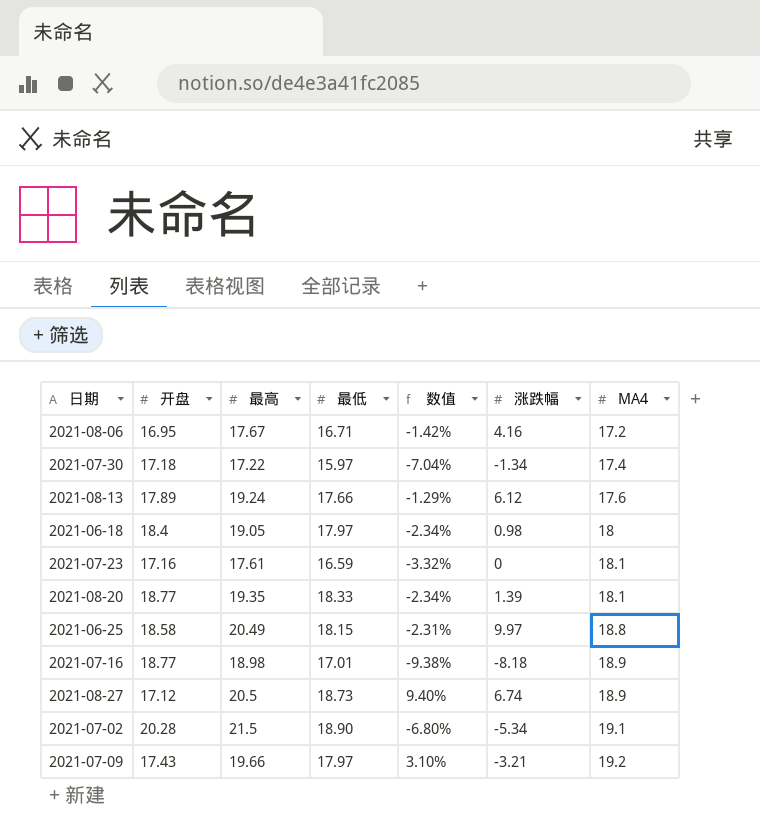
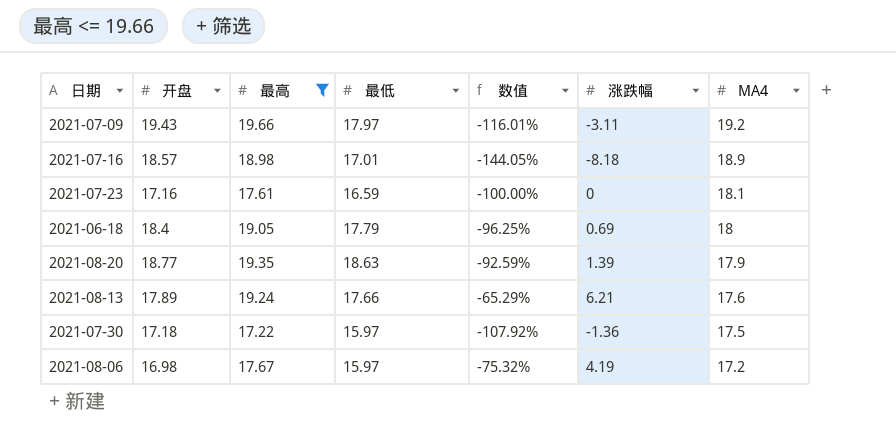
filter: none -> 最高 <= 19.66
row order: MA4 ascending -> MA4 descending
column 数值 | formula: ([最低] - [开盘]) / [开盘] -> ([涨跌幅] - [开盘]) / [开盘]
2021-07-09 | 开盘: 17.43 -> 19.43
2021-07-09 | 涨跌幅: -3.21 -> -3.11
2021-07-16 | 开盘: 18.77 -> 18.57
2021-06-18 | 最低: 17.97 -> 17.79
2021-06-18 | 涨跌幅: 0.98 -> 0.69
2021-08-20 | 最低: 18.33 -> 18.63
2021-08-20 | MA4: 18.1 -> 17.9
2021-08-13 | 涨跌幅: 6.12 -> 6.21
2021-07-30 | 涨跌幅: -1.34 -> -1.36
2021-07-30 | MA4: 17.4 -> 17.5
2021-08-06 | 开盘: 16.95 -> 16.98
2021-08-06 | 最低: 16.71 -> 15.97
2021-08-06 | 涨跌幅: 4.16 -> 4.19

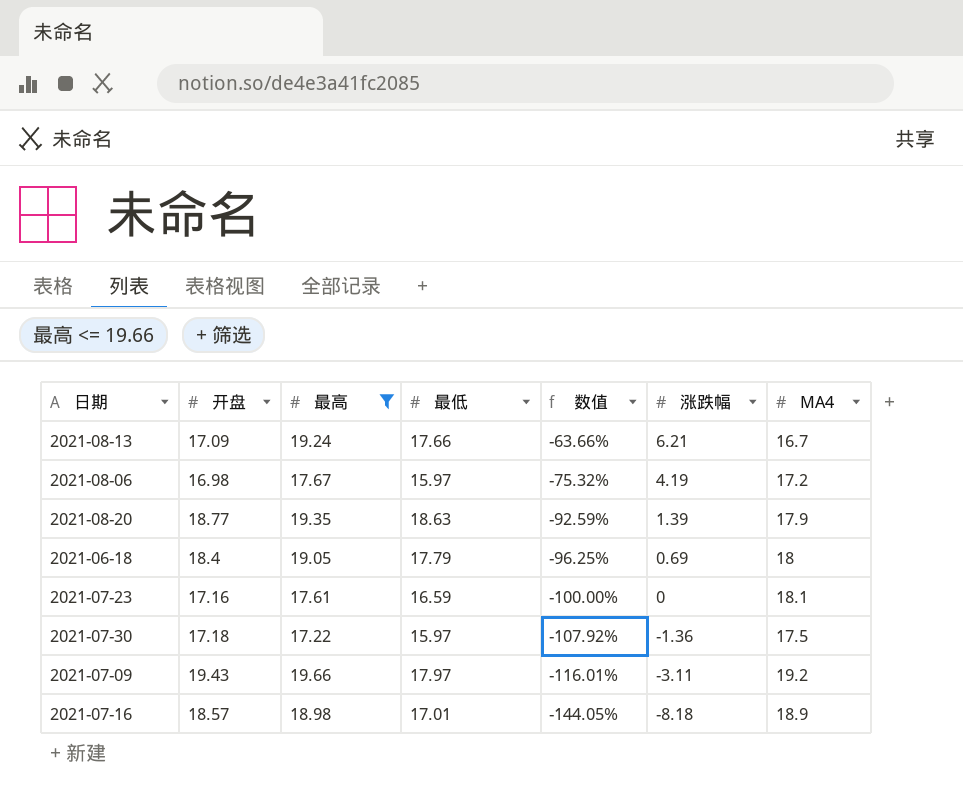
row order: MA4 descending -> 数值 descending
2021-08-13 | 开盘: 17.89 -> 17.09
2021-08-13 | 数值: -65.29% -> -63.66%
2021-08-13 | MA4: 17.6 -> 16.7

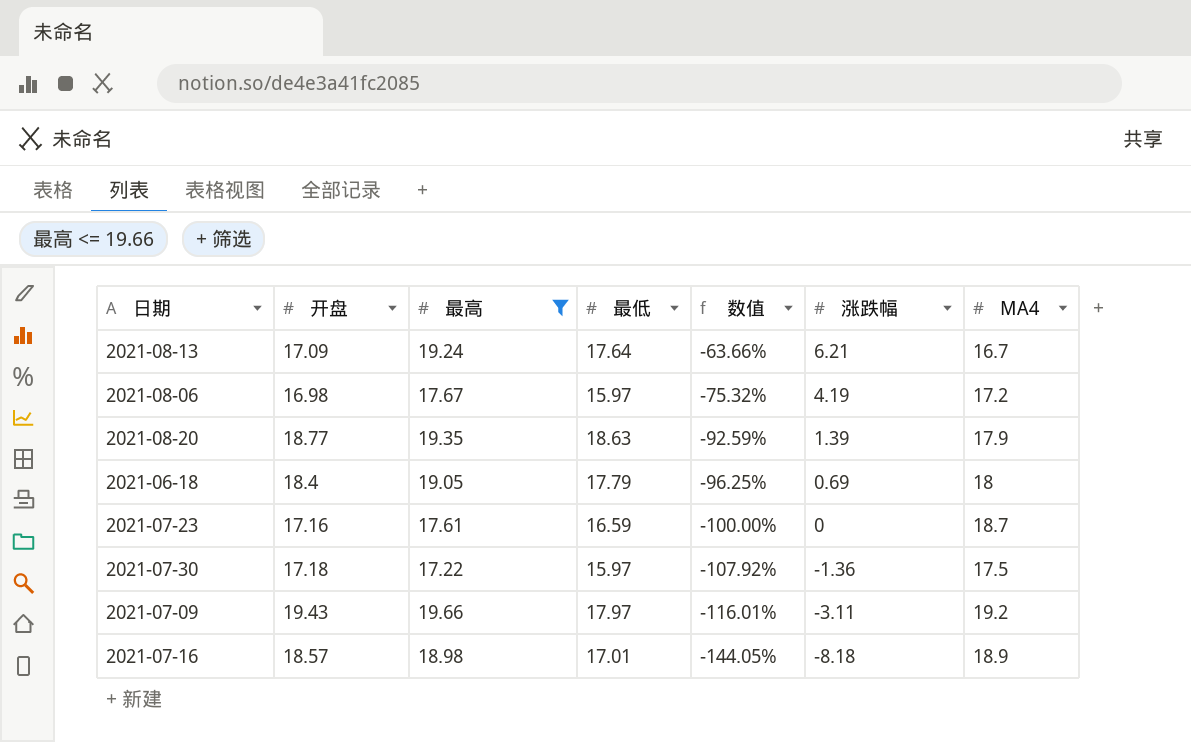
2021-08-13 | 最低: 17.66 -> 17.64
2021-07-23 | MA4: 18.1 -> 18.7

